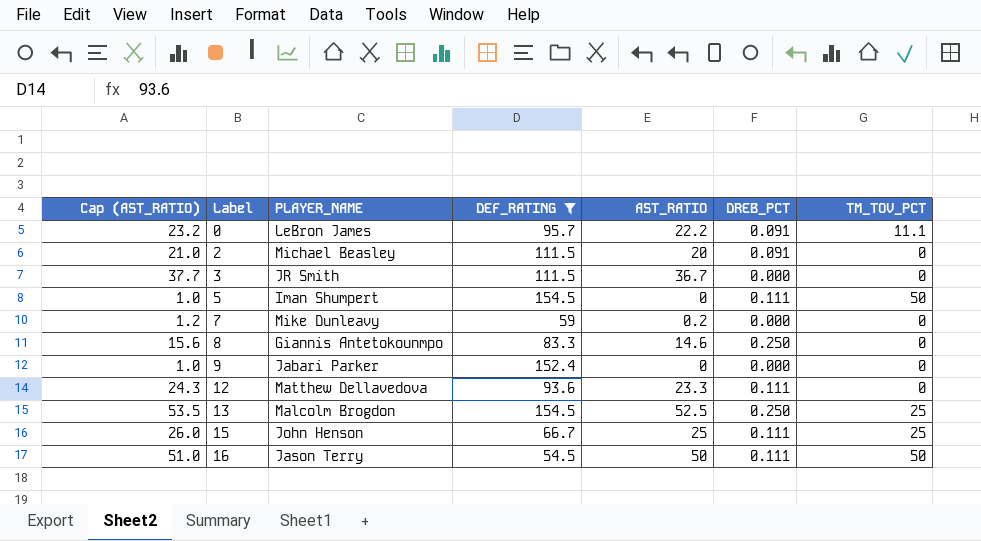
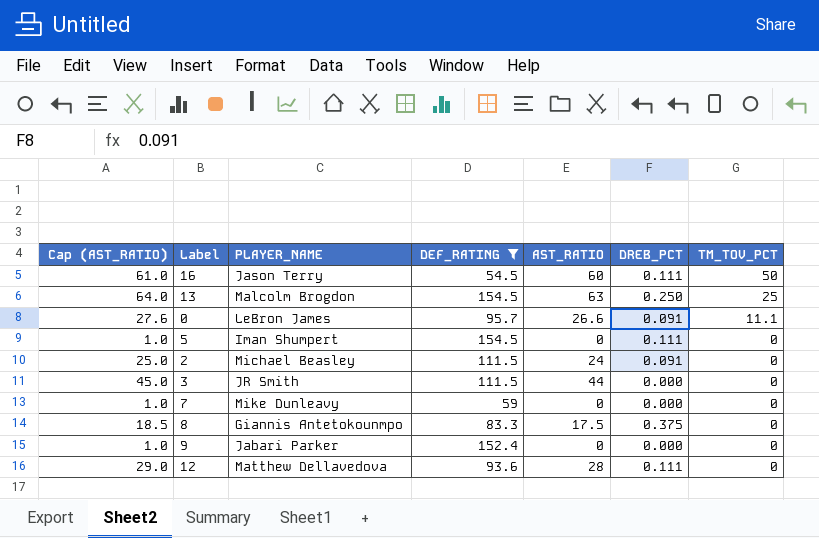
row order: Label ascending -> TM_TOV_PCT descending
row 15: 26.0 | John Henson | 66.7 | 25 | 0.111 | 25 -> none
16 | Cap (AST_RATIO): 51.0 -> 61.0
16 | AST_RATIO: 50 -> 60
13 | Cap (AST_RATIO): 53.5 -> 64.0
13 | AST_RATIO: 52.5 -> 63
0 | Cap (AST_RATIO): 23.2 -> 27.6
0 | AST_RATIO: 22.2 -> 26.6
5 | TM_TOV_PCT: 50 -> 0
2 | Cap (AST_RATIO): 21.0 -> 25.0
2 | AST_RATIO: 20 -> 24
3 | Cap (AST_RATIO): 37.7 -> 45.0
3 | AST_RATIO: 36.7 -> 44
7 | Cap (AST_RATIO): 1.2 -> 1.0
7 | AST_RATIO: 0.2 -> 0
8 | Cap (AST_RATIO): 15.6 -> 18.5
8 | AST_RATIO: 14.6 -> 17.5
8 | DREB_PCT: 0.250 -> 0.375
12 | Cap (AST_RATIO): 24.3 -> 29.0
12 | AST_RATIO: 23.3 -> 28

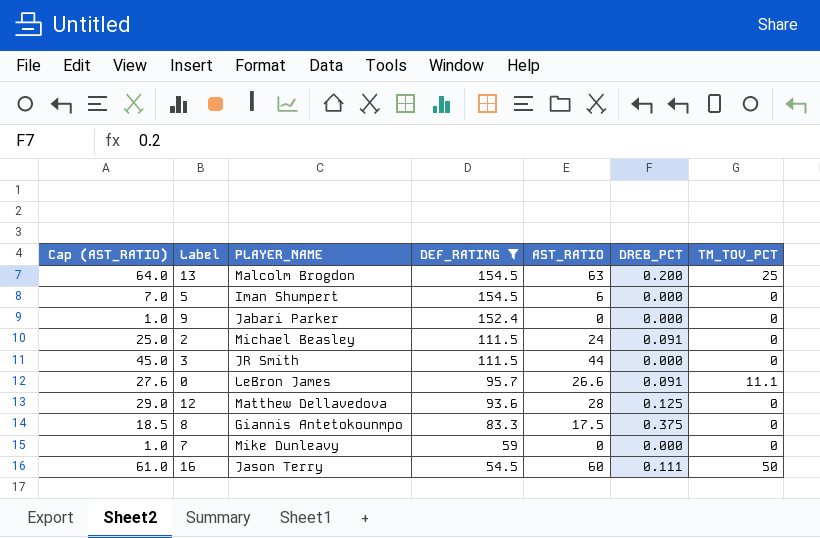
row order: TM_TOV_PCT descending -> DEF_RATING descending
13 | DREB_PCT: 0.250 -> 0.200
5 | Cap (AST_RATIO): 1.0 -> 7.0
5 | AST_RATIO: 0 -> 6
5 | DREB_PCT: 0.111 -> 0.000
12 | DREB_PCT: 0.111 -> 0.125

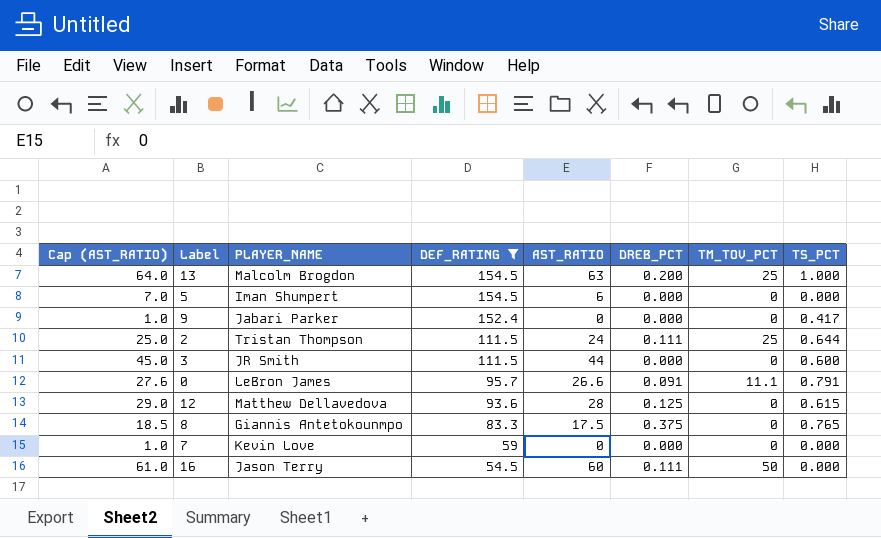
column TS_PCT | position: none -> 8
2 | PLAYER_NAME: Michael Beasley -> Tristan Thompson
2 | DREB_PCT: 0.091 -> 0.111
2 | TM_TOV_PCT: 0 -> 25
7 | PLAYER_NAME: Mike Dunleavy -> Kevin Love

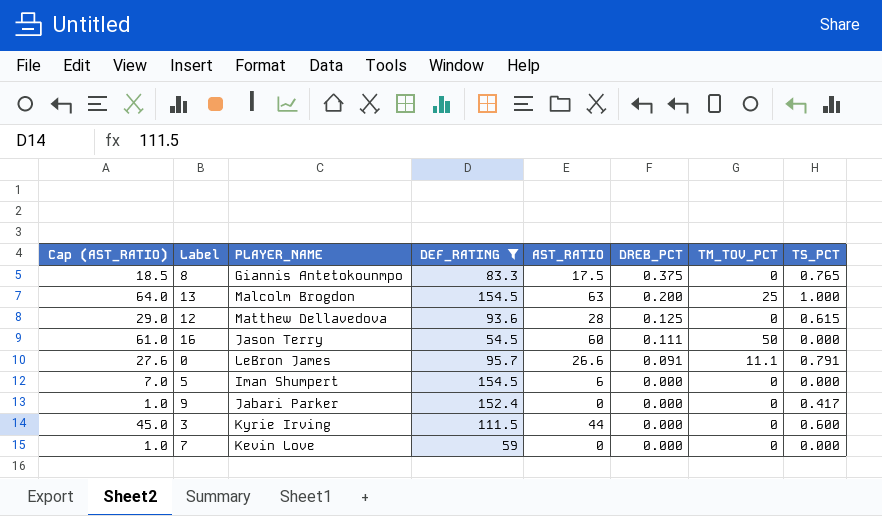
row order: DEF_RATING descending -> DREB_PCT descending
row 2: 25.0 | Tristan Thompson | 111.5 | 24 | 0.111 | 25 | 0.644 -> none
3 | PLAYER_NAME: JR Smith -> Kyrie Irving

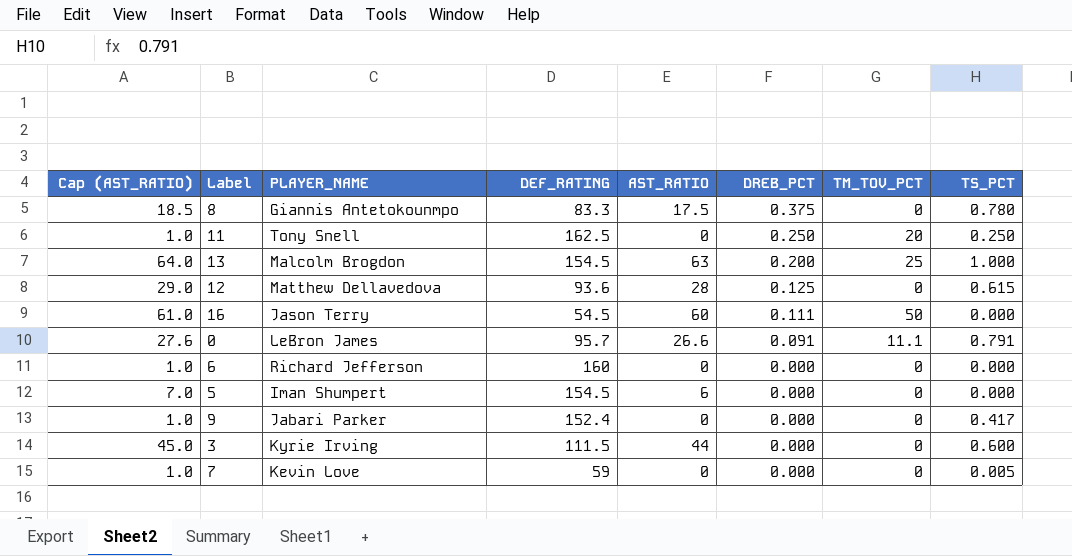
filter: DEF_RATING <= 154.5 -> none
8 | TS_PCT: 0.765 -> 0.780
7 | TS_PCT: 0.000 -> 0.005

